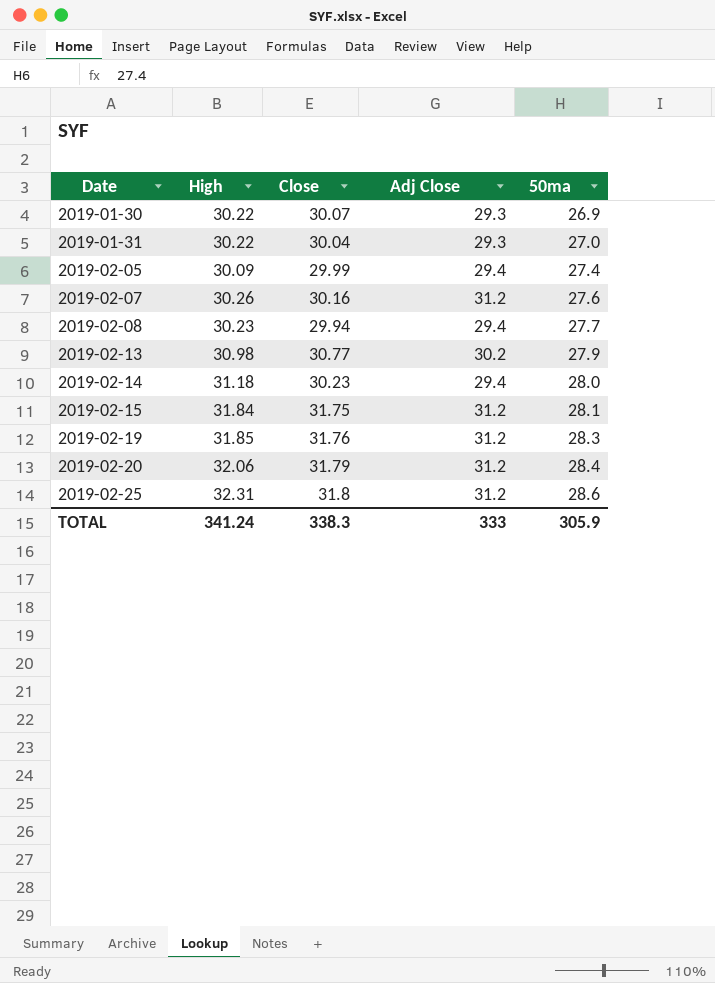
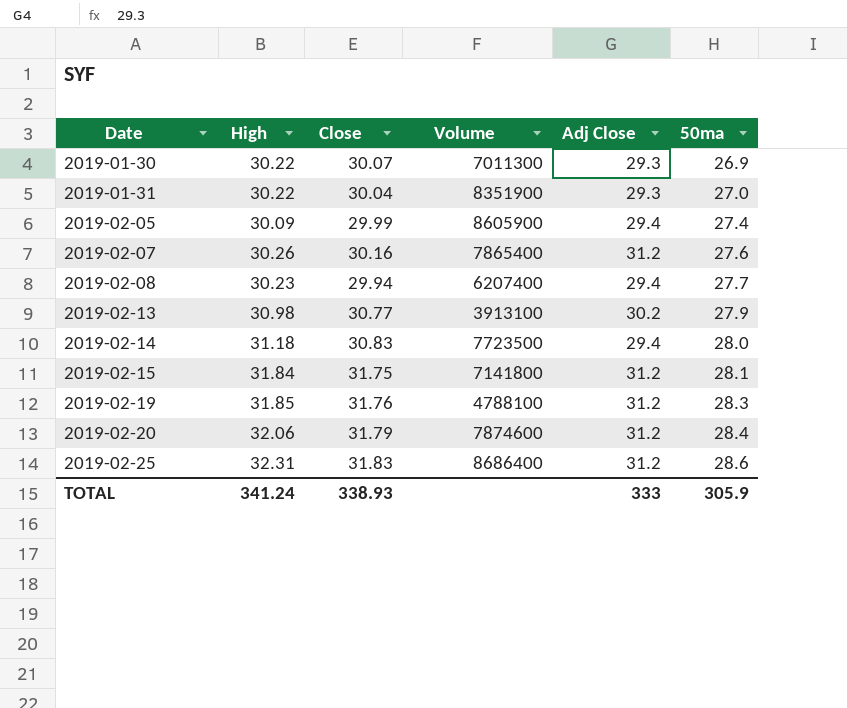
column Volume | position: none -> 4
2019-02-14 | Close: 30.23 -> 30.83
2019-02-25 | Close: 31.8 -> 31.83
TOTAL | Close: 338.3 -> 338.93

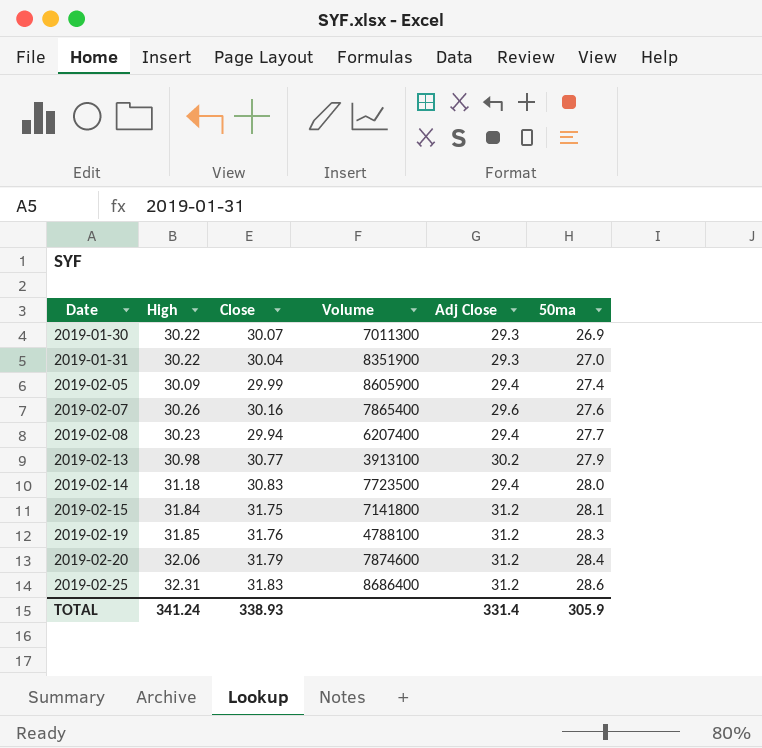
2019-02-07 | Adj Close: 31.2 -> 29.6
TOTAL | Adj Close: 333 -> 331.4

